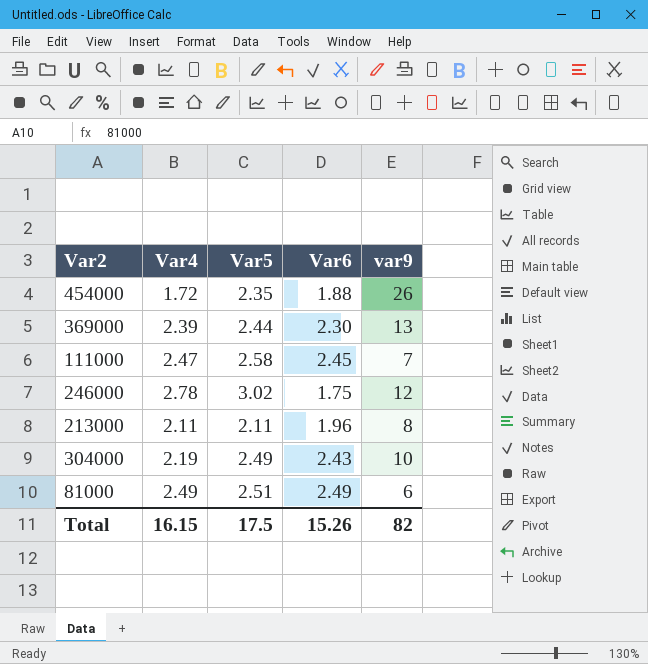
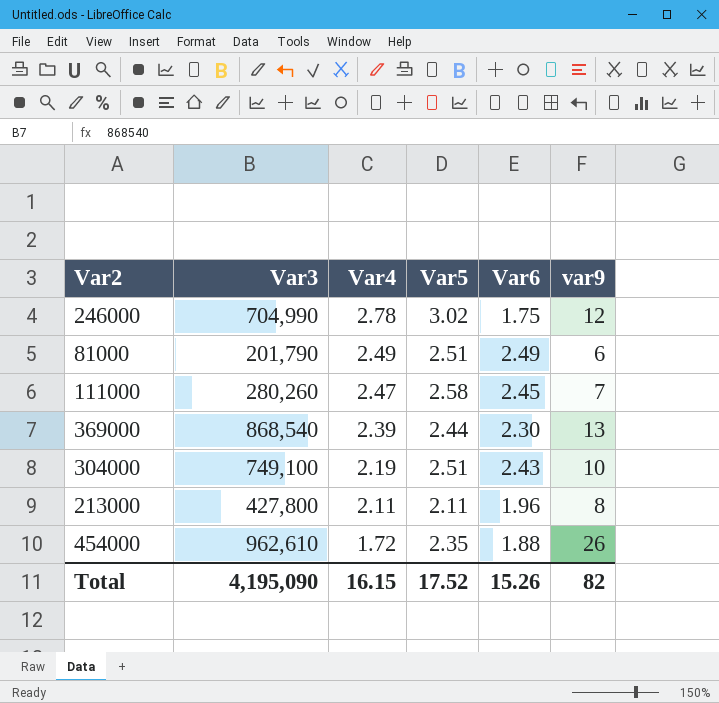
row order: none -> Var4 descending
column Var3 | position: none -> 2
304000 | Var5: 2.49 -> 2.51
Total | Var5: 17.5 -> 17.52

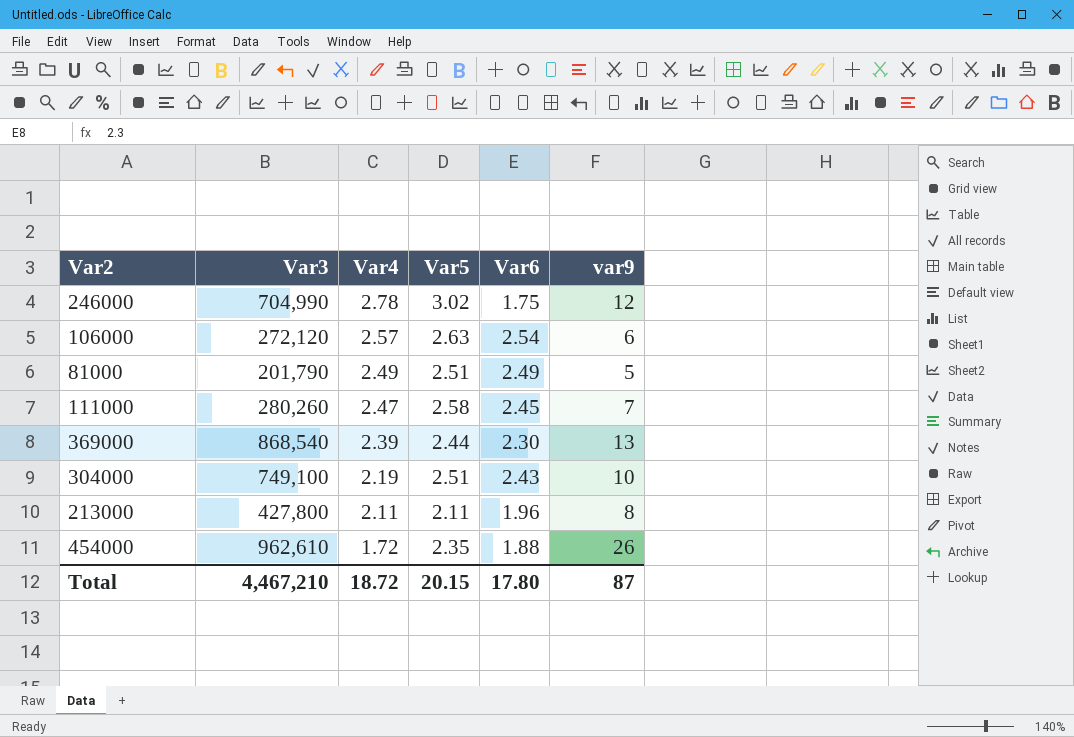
row 106000: none -> 272,120 | 2.57 | 2.63 | 2.54 | 6
81000 | var9: 6 -> 5
Total | Var3: 4,195,090 -> 4,467,210
Total | Var4: 16.15 -> 18.72
Total | Var5: 17.52 -> 20.15
Total | Var6: 15.26 -> 17.80
Total | var9: 82 -> 87

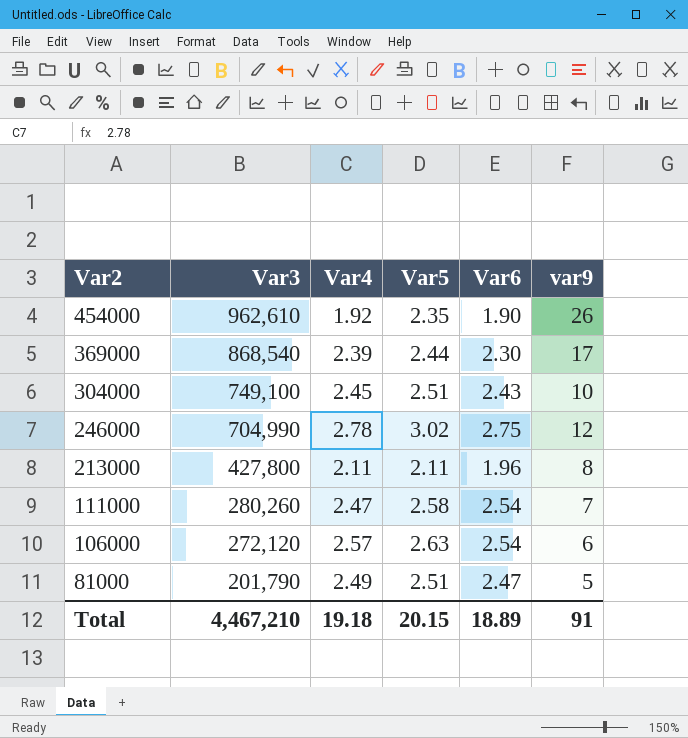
row order: Var4 descending -> Var2 descending
454000 | Var4: 1.72 -> 1.92
454000 | Var6: 1.88 -> 1.90
369000 | var9: 13 -> 17
304000 | Var4: 2.19 -> 2.45
246000 | Var6: 1.75 -> 2.75
111000 | Var6: 2.45 -> 2.54
81000 | Var6: 2.49 -> 2.47
Total | Var4: 18.72 -> 19.18
Total | Var6: 17.80 -> 18.89
Total | var9: 87 -> 91

